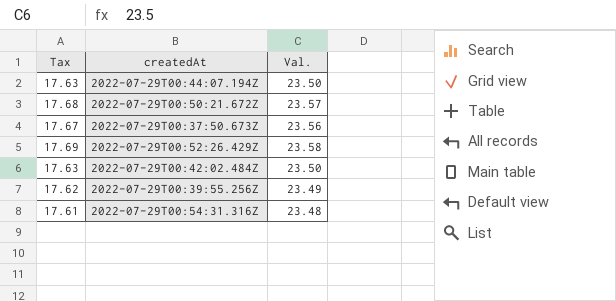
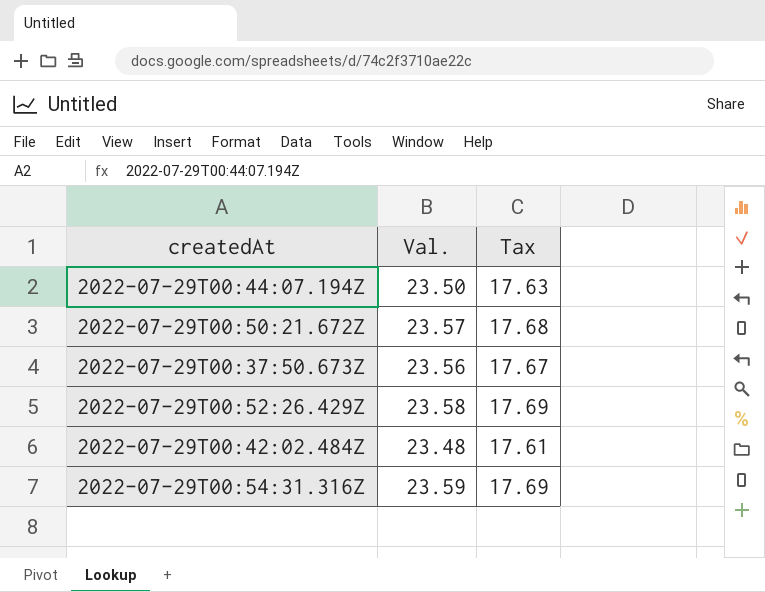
column Tax | position: 1 -> 3
row 2022-07-29T00:39:55.256Z: 17.62 | 23.49 -> none
2022-07-29T00:42:02.484Z | Val.: 23.50 -> 23.48
2022-07-29T00:42:02.484Z | Tax: 17.63 -> 17.61
2022-07-29T00:54:31.316Z | Val.: 23.48 -> 23.59
2022-07-29T00:54:31.316Z | Tax: 17.61 -> 17.69

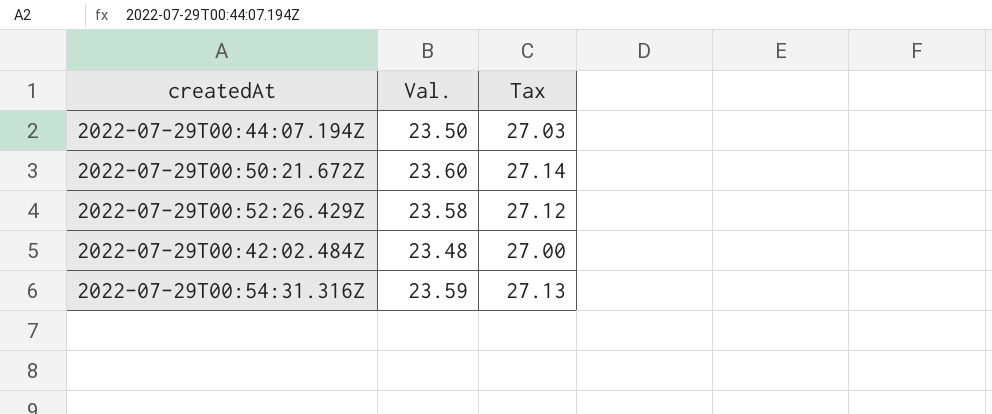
column Tax | formula: [Val.] * 0.75 -> [Val.] * 1.15
row 2022-07-29T00:37:50.673Z: 23.56 | 17.67 -> none
2022-07-29T00:50:21.672Z | Val.: 23.57 -> 23.60

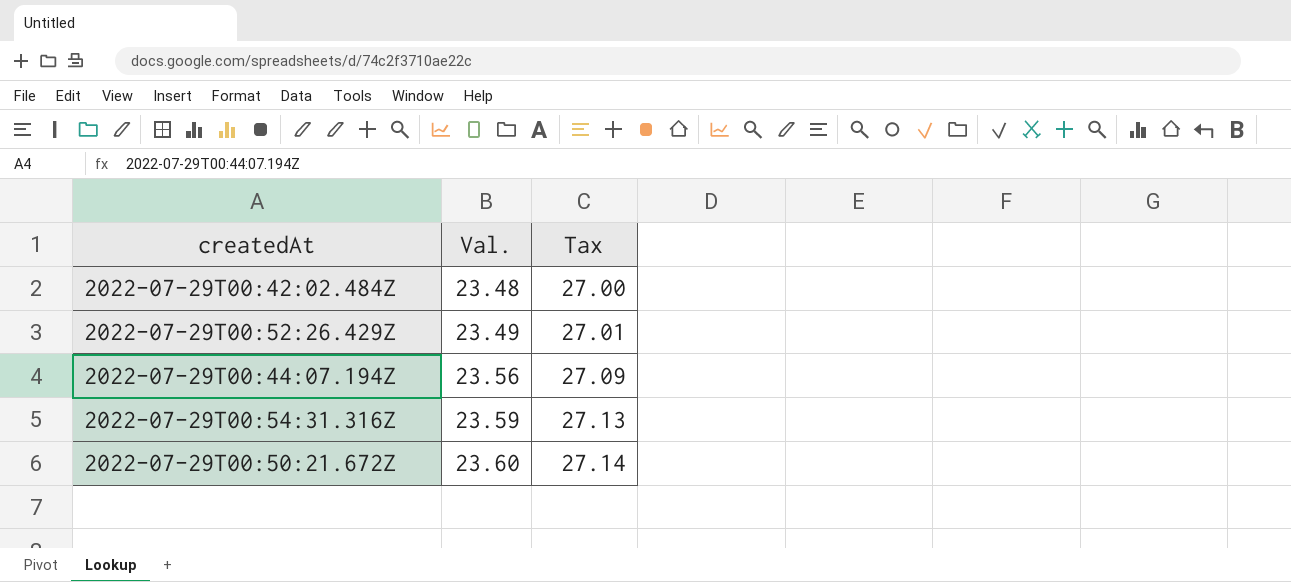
row order: none -> Val. ascending
2022-07-29T00:52:26.429Z | Val.: 23.58 -> 23.49
2022-07-29T00:52:26.429Z | Tax: 27.12 -> 27.01
2022-07-29T00:44:07.194Z | Val.: 23.50 -> 23.56
2022-07-29T00:44:07.194Z | Tax: 27.03 -> 27.09

